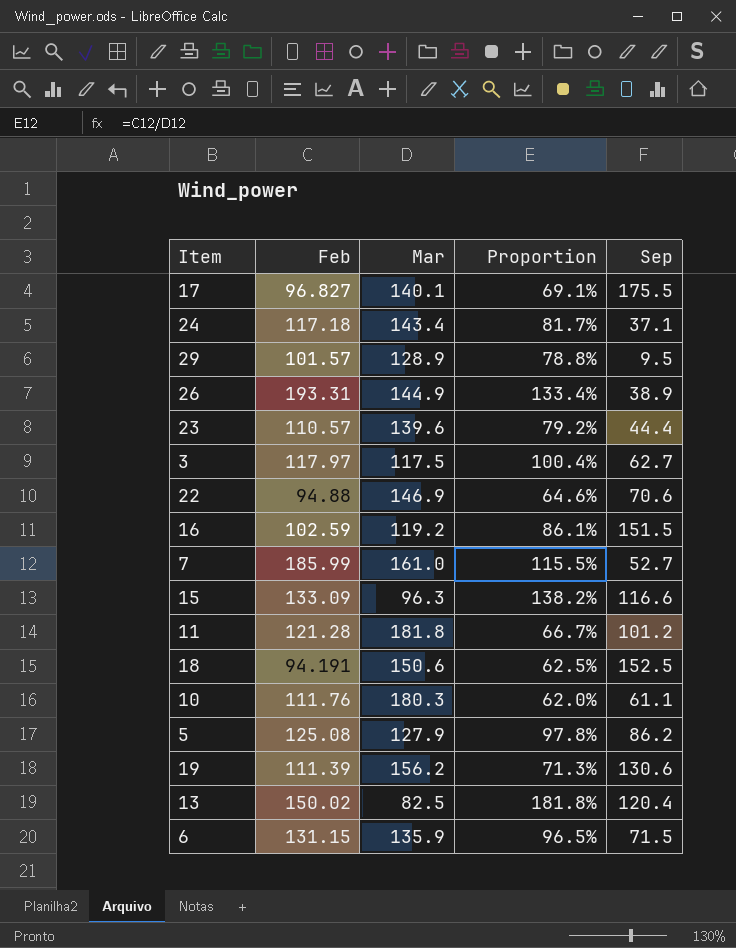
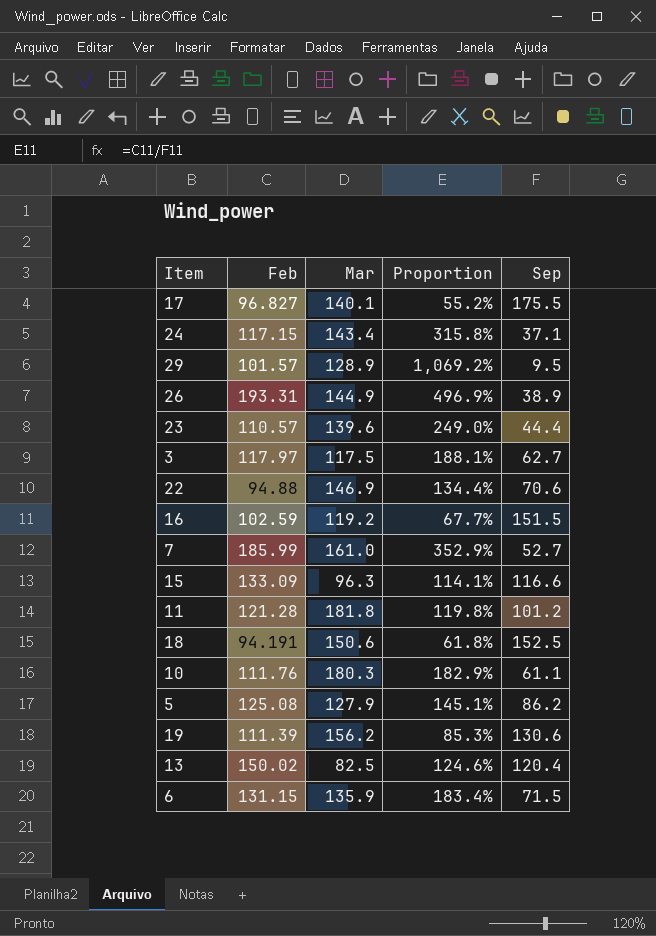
column Proportion | formula: [Feb] / [Mar] -> [Feb] / [Sep]
24 | Feb: 117.18 -> 117.15

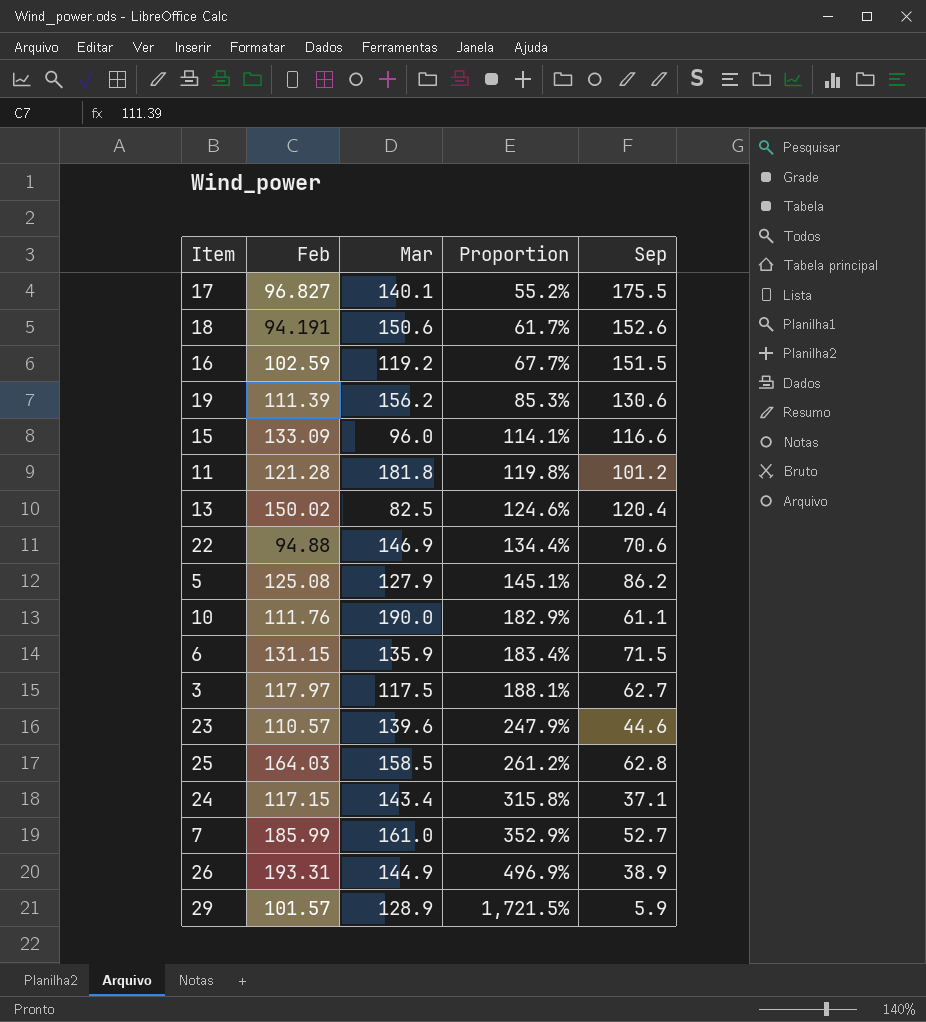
row order: none -> Proportion ascending
18 | Proportion: 61.8% -> 61.7%
18 | Sep: 152.5 -> 152.6
15 | Mar: 96.3 -> 96.0
10 | Mar: 180.3 -> 190.0
23 | Proportion: 249.0% -> 247.9%
23 | Sep: 44.4 -> 44.6
row 25: none -> 164.03 | 158.5 | 261.2% | 62.8
29 | Proportion: 1,069.2% -> 1,721.5%
29 | Sep: 9.5 -> 5.9

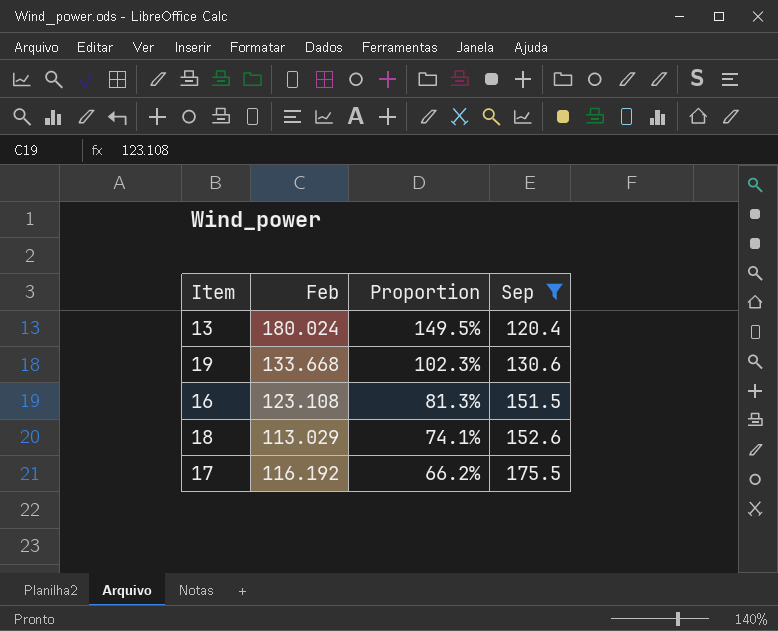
filter: none -> Sep >= 120.4
row order: Proportion ascending -> Proportion descending
column Mar | position: 3 -> none
13 | Feb: 150.02 -> 180.024
13 | Proportion: 124.6% -> 149.5%
19 | Feb: 111.39 -> 133.668
19 | Proportion: 85.3% -> 102.3%
16 | Feb: 102.59 -> 123.108
16 | Proportion: 67.7% -> 81.3%
18 | Feb: 94.191 -> 113.029
18 | Proportion: 61.7% -> 74.1%
17 | Feb: 96.827 -> 116.192
17 | Proportion: 55.2% -> 66.2%

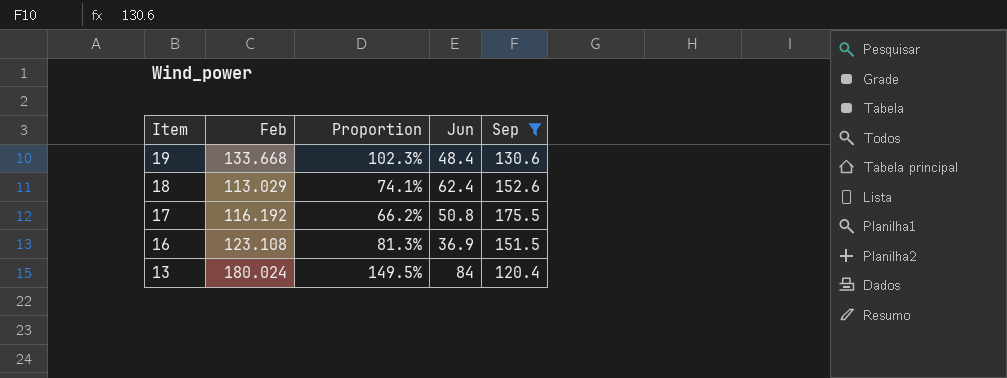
row order: Proportion descending -> Item descending
column Jun | position: none -> 4

